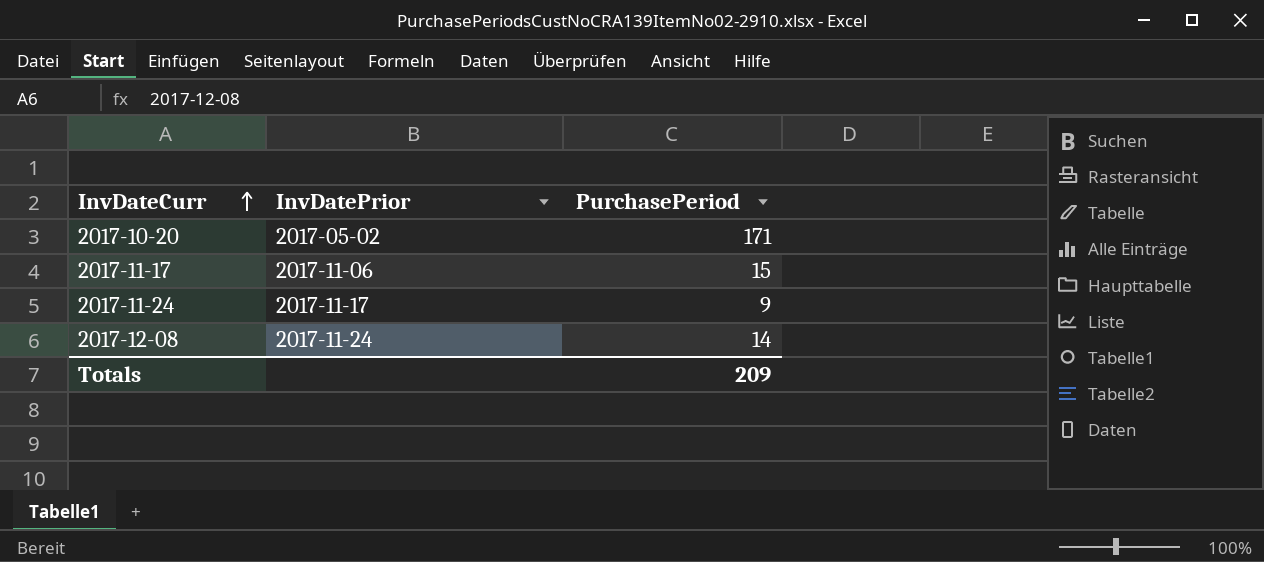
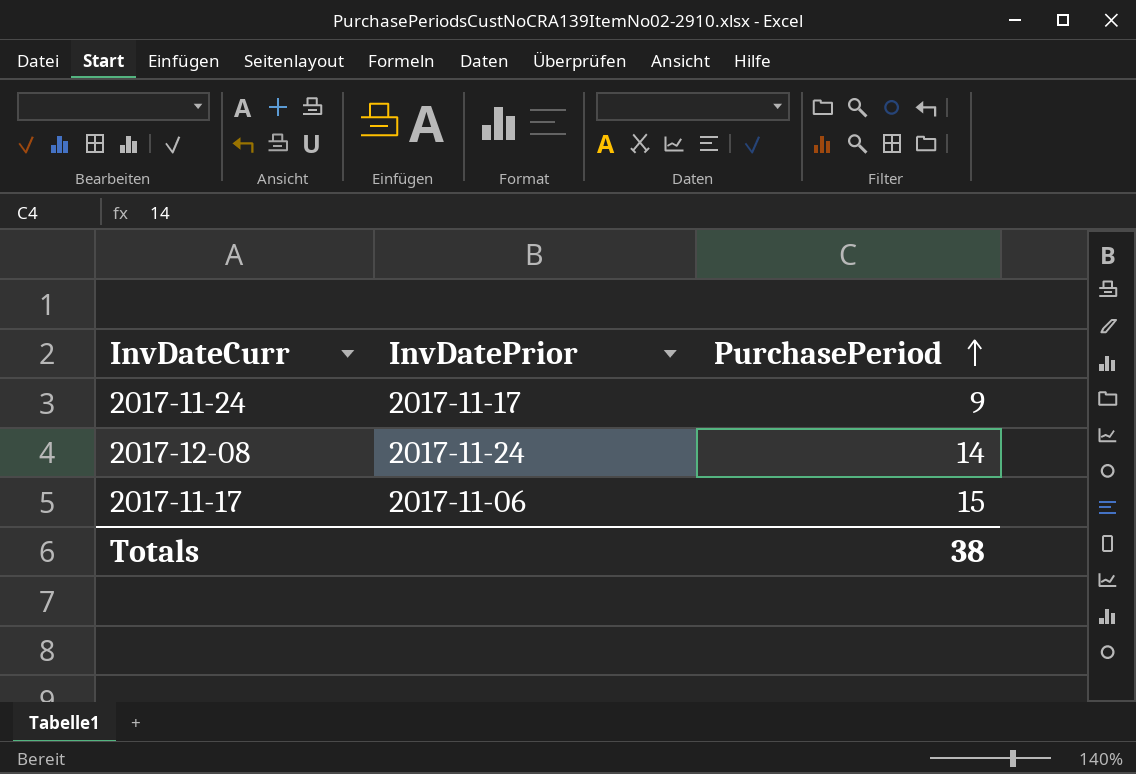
row order: InvDateCurr ascending -> PurchasePeriod ascending
row 2017-10-20: 2017-05-02 | 171 -> none
Totals | PurchasePeriod: 209 -> 38

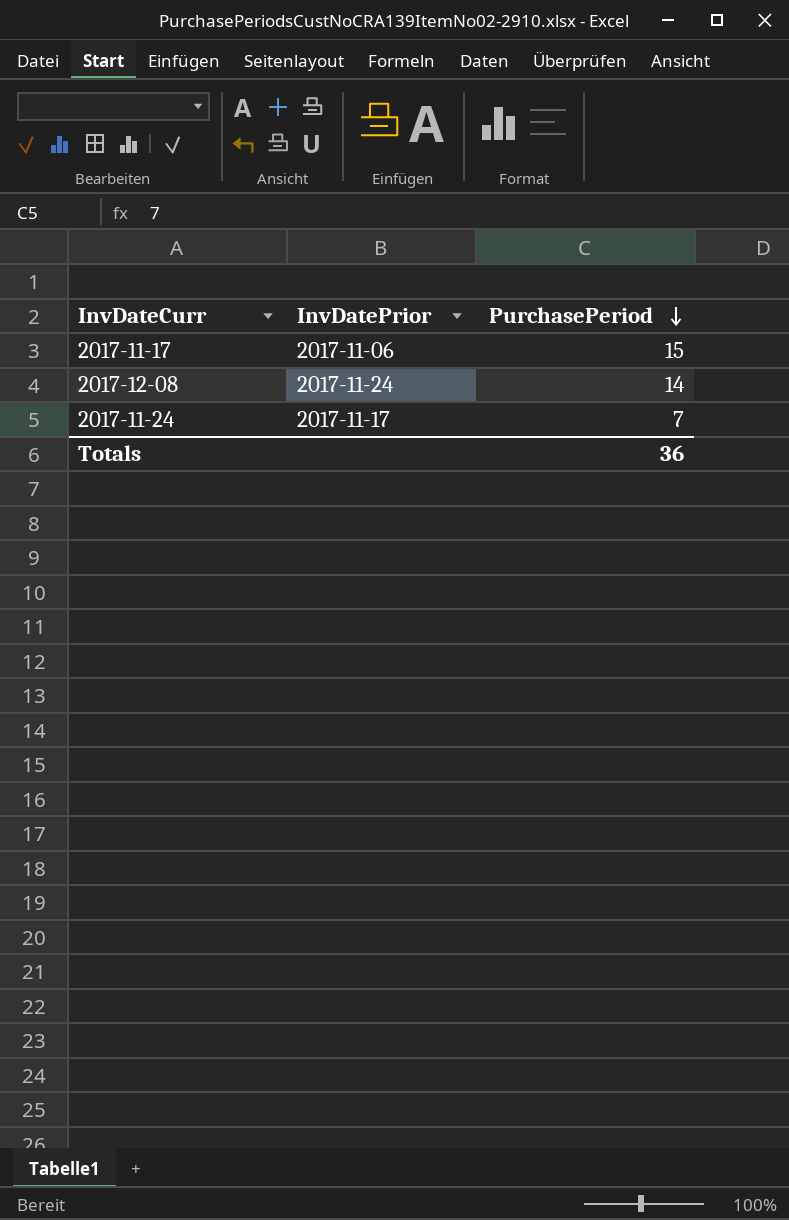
row order: PurchasePeriod ascending -> PurchasePeriod descending
2017-11-24 | PurchasePeriod: 9 -> 7
Totals | PurchasePeriod: 38 -> 36

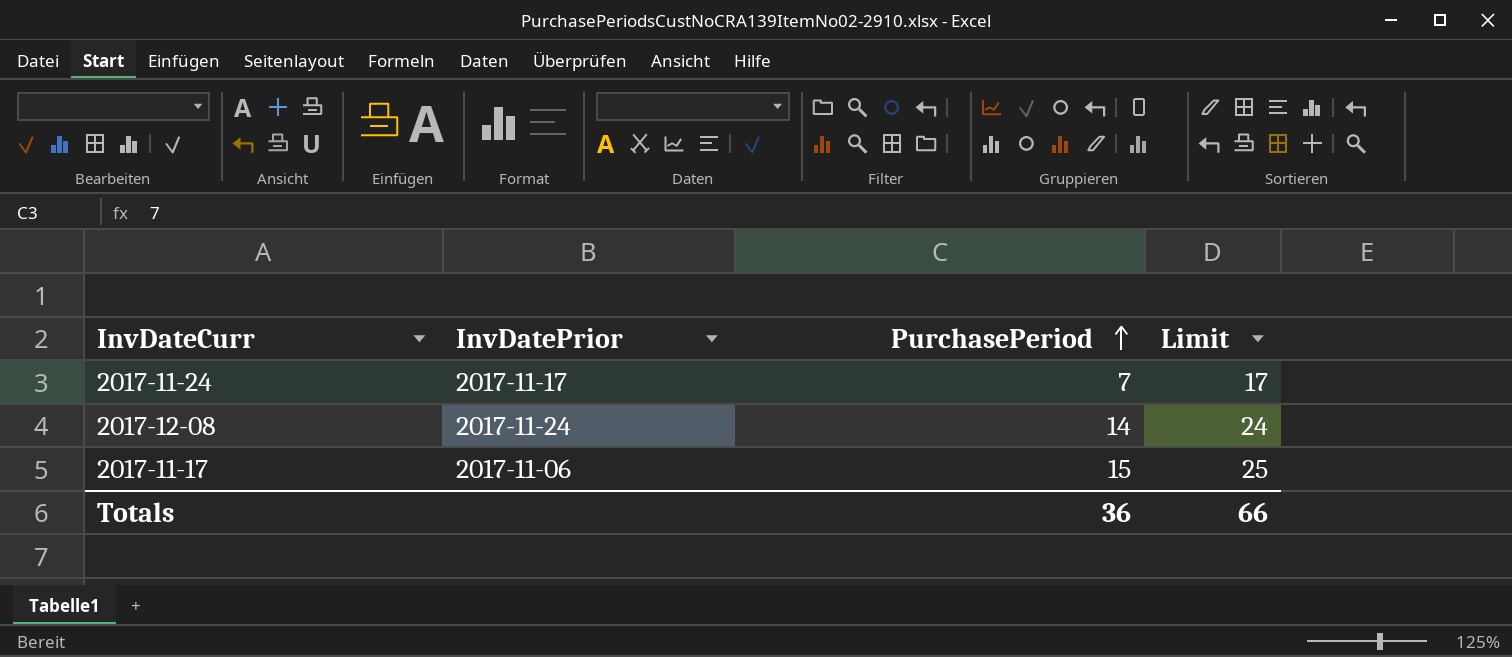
row order: PurchasePeriod descending -> PurchasePeriod ascending
column Limit | formula: none -> [PurchasePeriod] + 10

